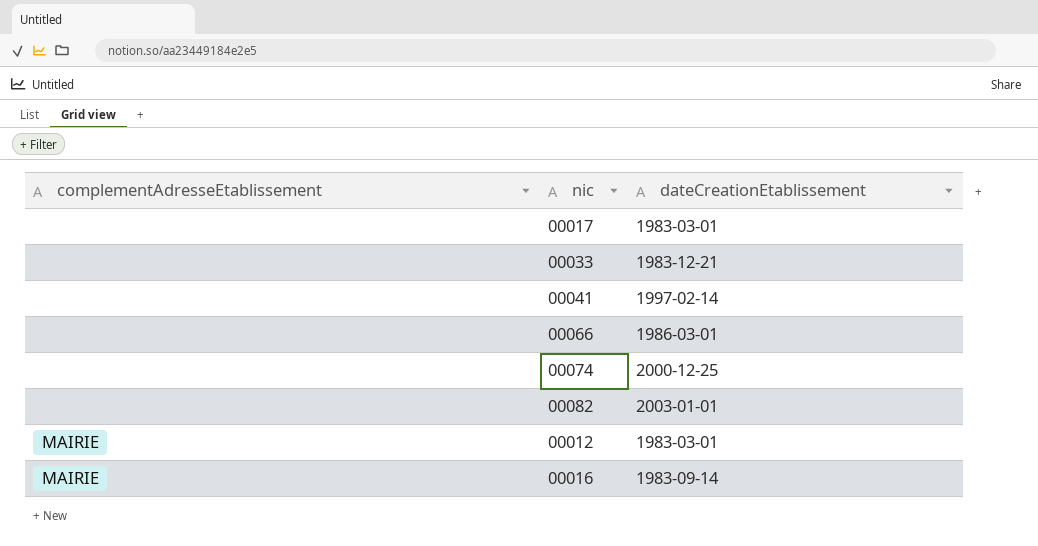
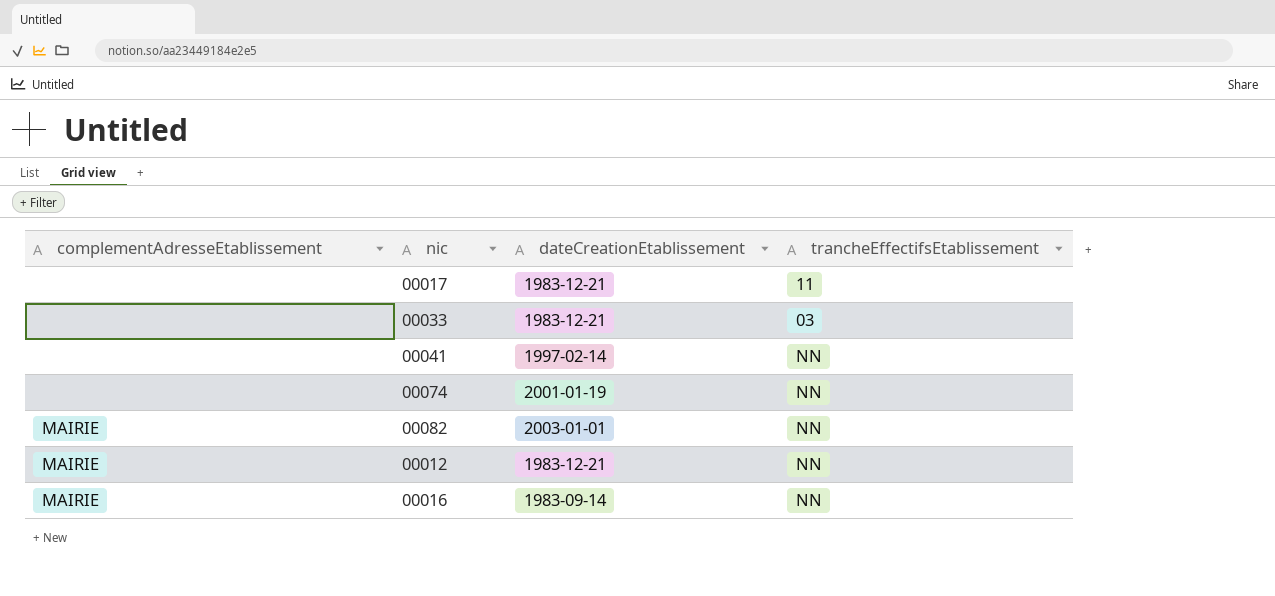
column trancheEffectifsEtablissement | position: none -> 4
row 00066: none | 1986-03-01 -> none
00017 | dateCreationEtablissement: 1983-03-01 -> 1983-12-21
00074 | dateCreationEtablissement: 2000-12-25 -> 2001-01-19
00082 | complementAdresseEtablissement: none -> MAIRIE
00012 | dateCreationEtablissement: 1983-03-01 -> 1983-12-21

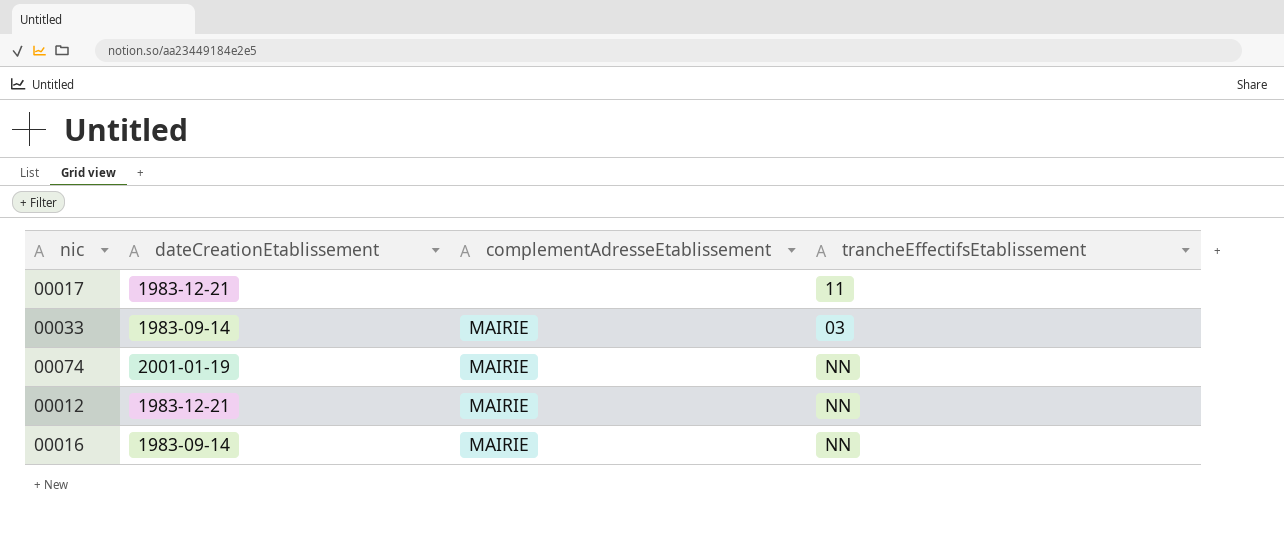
column complementAdresseEtablissement | position: 1 -> 3
row 00041: none | 1997-02-14 | NN -> none
row 00082: MAIRIE | 2003-01-01 | NN -> none
00033 | dateCreationEtablissement: 1983-12-21 -> 1983-09-14
00033 | complementAdresseEtablissement: none -> MAIRIE
00074 | complementAdresseEtablissement: none -> MAIRIE

